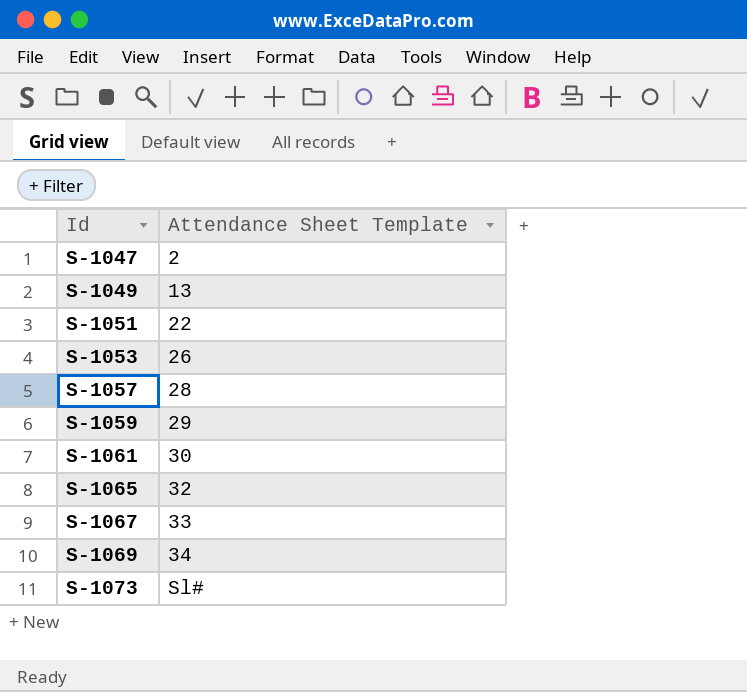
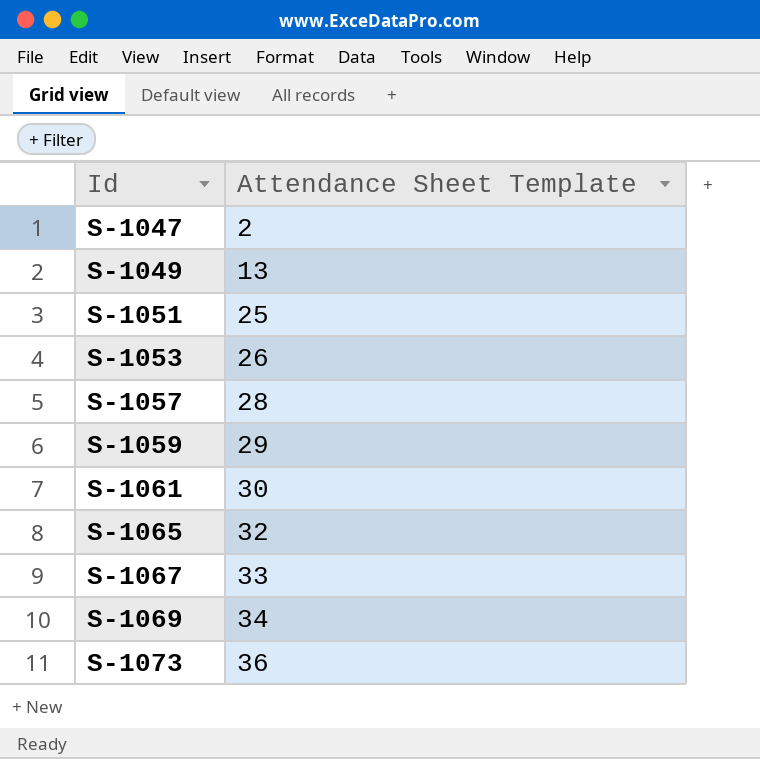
S-1051 | Attendance Sheet Template: 22 -> 25
S-1073 | Attendance Sheet Template: Sl# -> 36

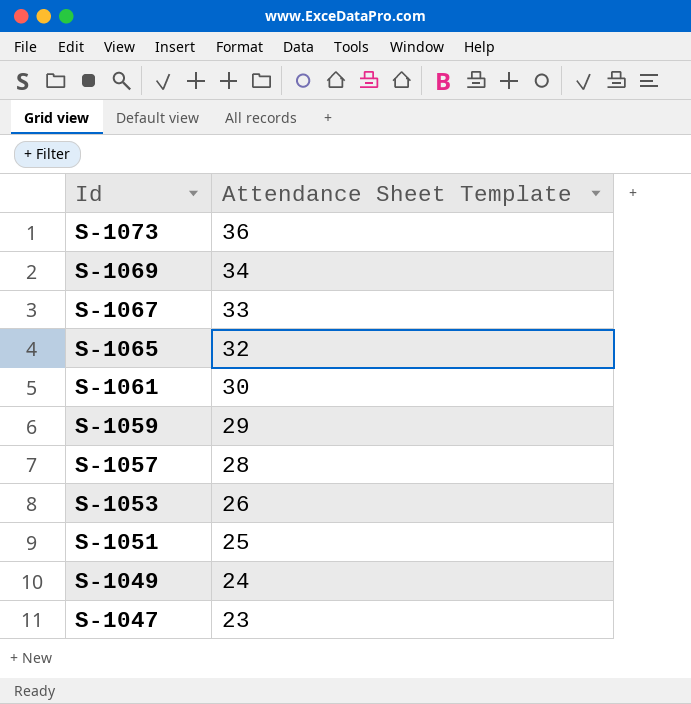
row order: Id ascending -> Id descending
S-1049 | Attendance Sheet Template: 13 -> 24
S-1047 | Attendance Sheet Template: 2 -> 23

